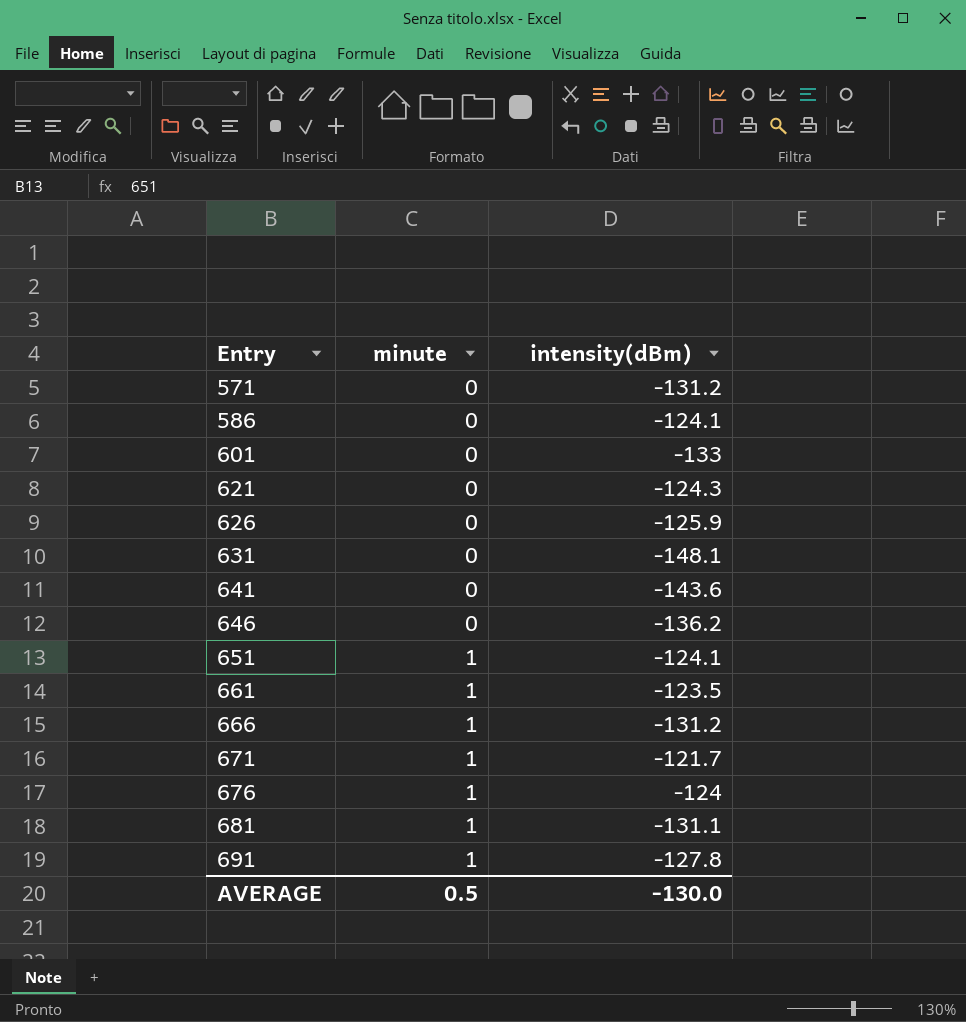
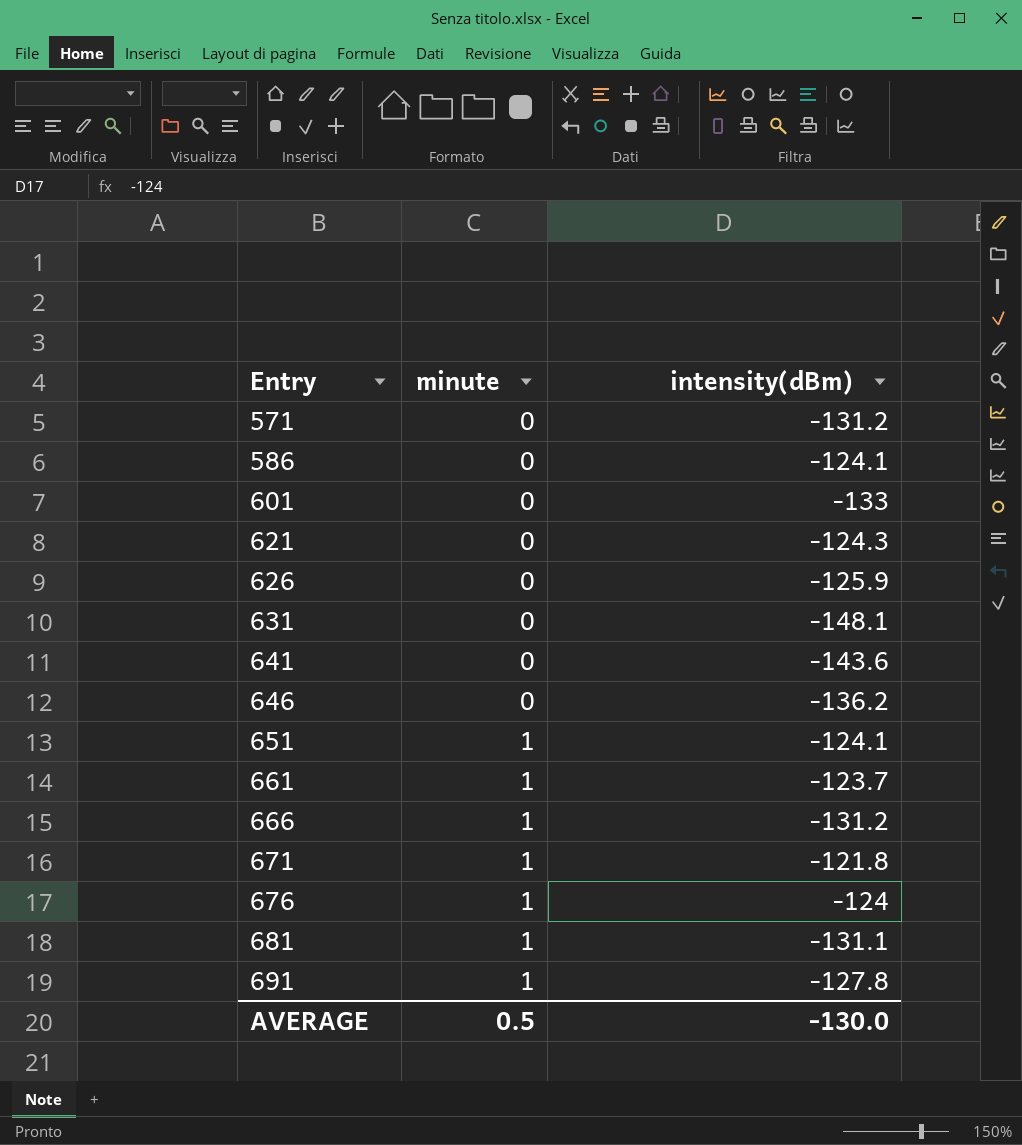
661 | intensity(dBm): -123.5 -> -123.7
671 | intensity(dBm): -121.7 -> -121.8

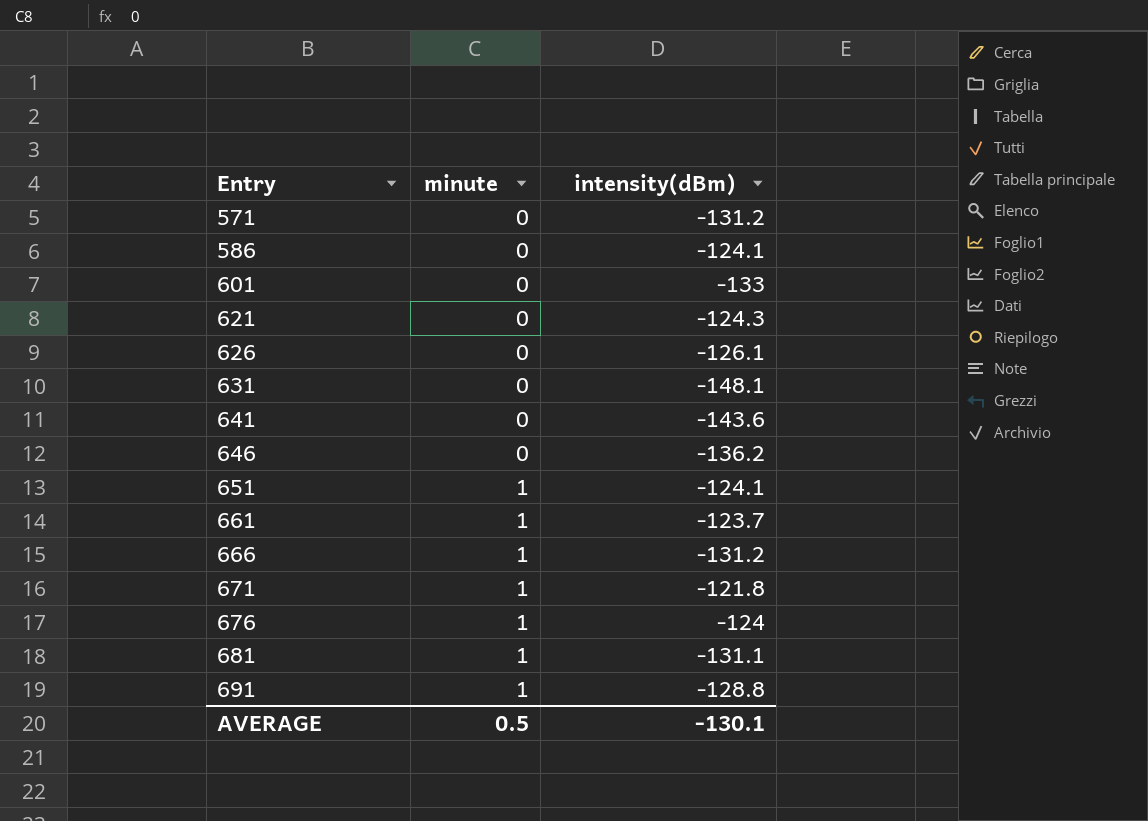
626 | intensity(dBm): -125.9 -> -126.1
691 | intensity(dBm): -127.8 -> -128.8
AVERAGE | intensity(dBm): -130.0 -> -130.1

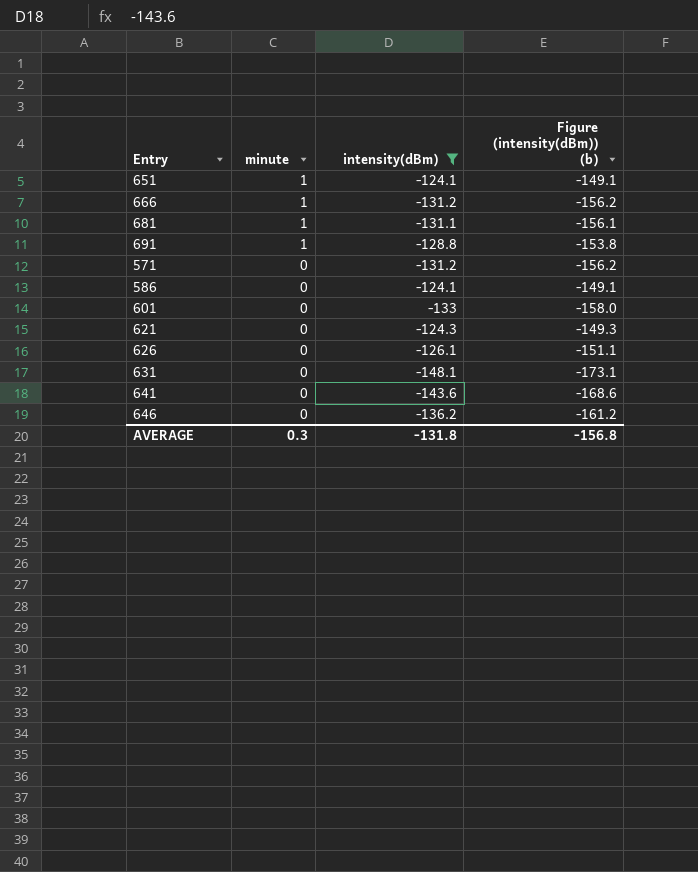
filter: none -> intensity(dBm) <= -124.1
row order: Entry ascending -> minute descending
column Figure (intensity(dBm)) (b) | formula: none -> [intensity(dBm)] - 25
AVERAGE | minute: 0.5 -> 0.3
AVERAGE | intensity(dBm): -130.1 -> -131.8

